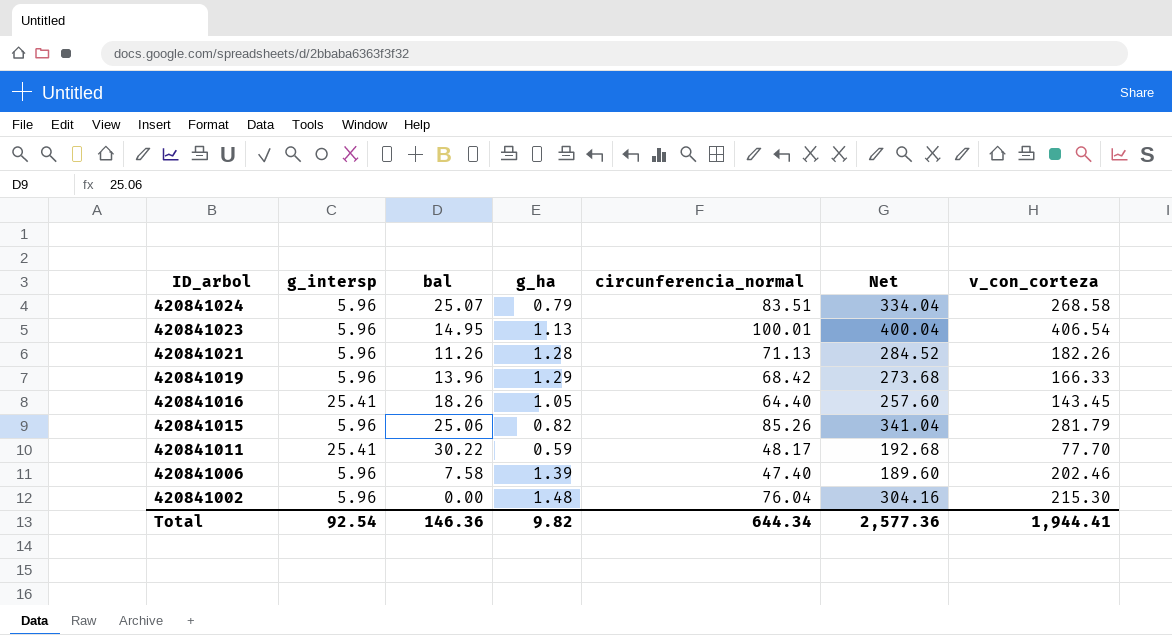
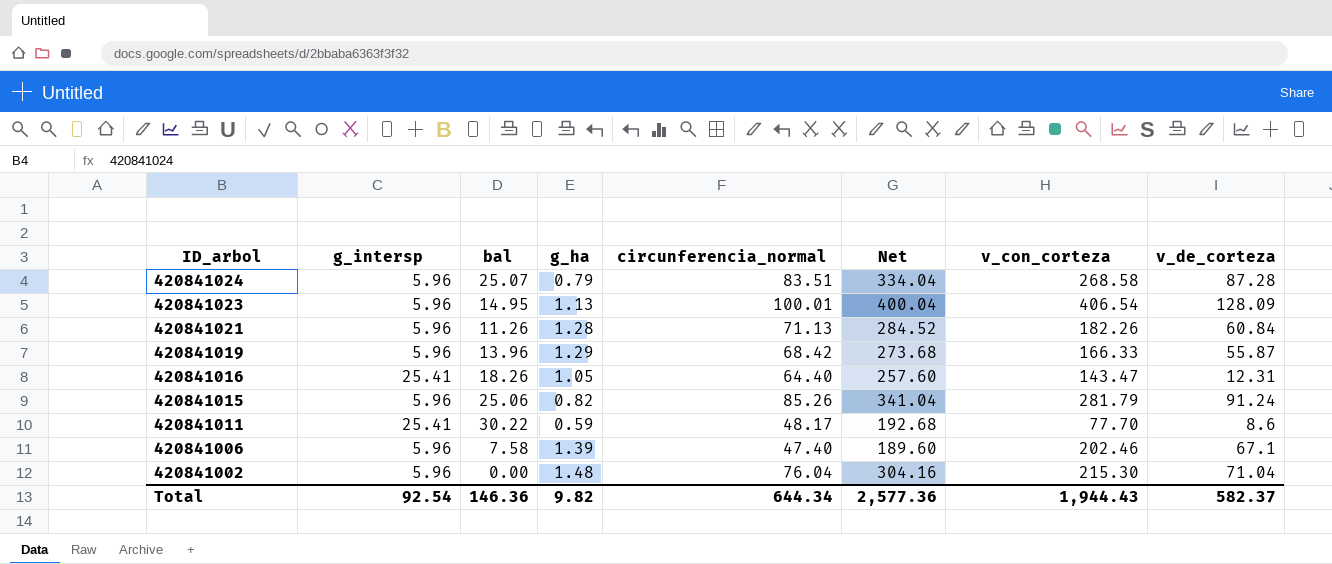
column v_de_corteza | position: none -> 8
420841016 | v_con_corteza: 143.45 -> 143.47
Total | v_con_corteza: 1,944.41 -> 1,944.43

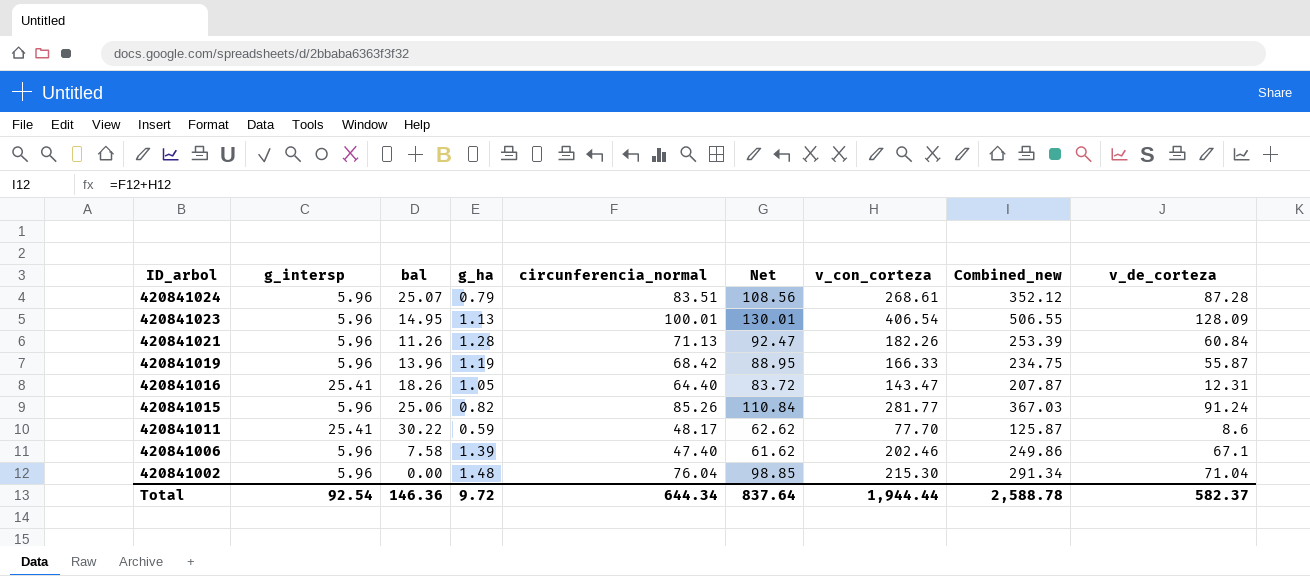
column Net | formula: [circunferencia_normal] * 4 -> [circunferencia_normal] * 1.3
column Combined_new | formula: none -> [circunferencia_normal] + [v_con_corteza]
420841024 | v_con_corteza: 268.58 -> 268.61
420841019 | g_ha: 1.29 -> 1.19
420841015 | v_con_corteza: 281.79 -> 281.77
Total | g_ha: 9.82 -> 9.72
Total | Net: 2,577.36 -> 837.64
Total | v_con_corteza: 1,944.43 -> 1,944.44

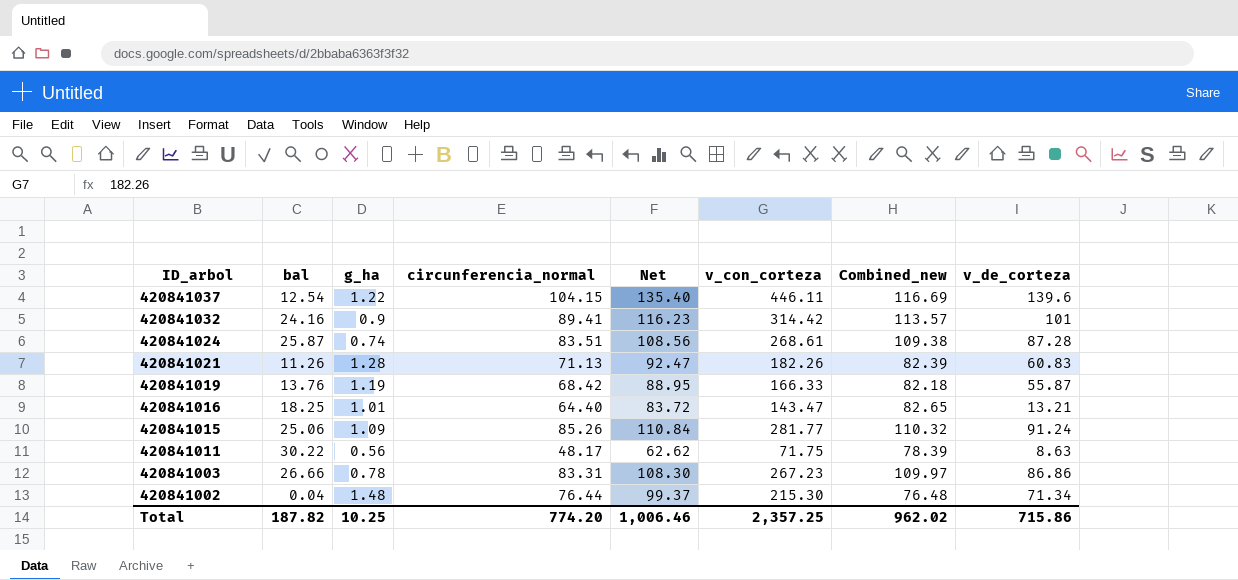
column g_intersp | position: 2 -> none
column Combined_new | formula: [circunferencia_normal] + [v_con_corteza] -> [bal] + [circunferencia_normal]
row 420841023: 5.96 | 14.95 | 1.13 | 100.01 | 130.01 | 406.54 | 506.55 | 128.09 -> none
row 420841006: 5.96 | 7.58 | 1.39 | 47.40 | 61.62 | 202.46 | 249.86 | 67.1 -> none
row 420841037: none -> 12.54 | 1.22 | 104.15 | 135.40 | 446.11 | 116.69 | 139.6
row 420841032: none -> 24.16 | 0.9 | 89.41 | 116.23 | 314.42 | 113.57 | 101
420841024 | bal: 25.07 -> 25.87
420841024 | g_ha: 0.79 -> 0.74
420841021 | v_de_corteza: 60.84 -> 60.83
420841019 | bal: 13.96 -> 13.76
420841016 | bal: 18.26 -> 18.25
420841016 | g_ha: 1.05 -> 1.01
420841016 | v_de_corteza: 12.31 -> 13.21
420841015 | g_ha: 0.82 -> 1.09
420841011 | g_ha: 0.59 -> 0.56
420841011 | v_con_corteza: 77.70 -> 71.75
420841011 | v_de_corteza: 8.6 -> 8.63
row 420841003: none -> 26.66 | 0.78 | 83.31 | 108.30 | 267.23 | 109.97 | 86.86
420841002 | bal: 0.00 -> 0.04
420841002 | circunferencia_normal: 76.04 -> 76.44
420841002 | Net: 98.85 -> 99.37
420841002 | v_de_corteza: 71.04 -> 71.34
Total | bal: 146.36 -> 187.82
Total | g_ha: 9.72 -> 10.25
Total | circunferencia_normal: 644.34 -> 774.20
Total | Net: 837.64 -> 1,006.46
Total | v_con_corteza: 1,944.44 -> 2,357.25
Total | Combined_new: 2,588.78 -> 962.02
Total | v_de_corteza: 582.37 -> 715.86

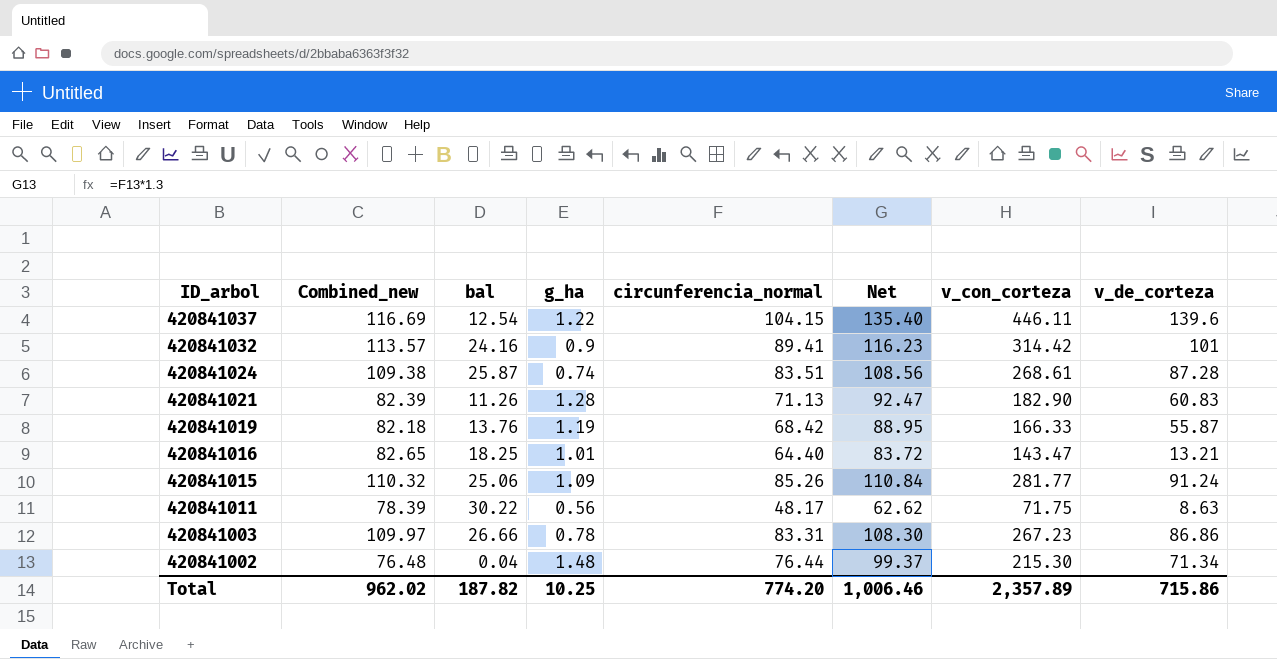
column Combined_new | position: 7 -> 2
420841021 | v_con_corteza: 182.26 -> 182.90
Total | v_con_corteza: 2,357.25 -> 2,357.89

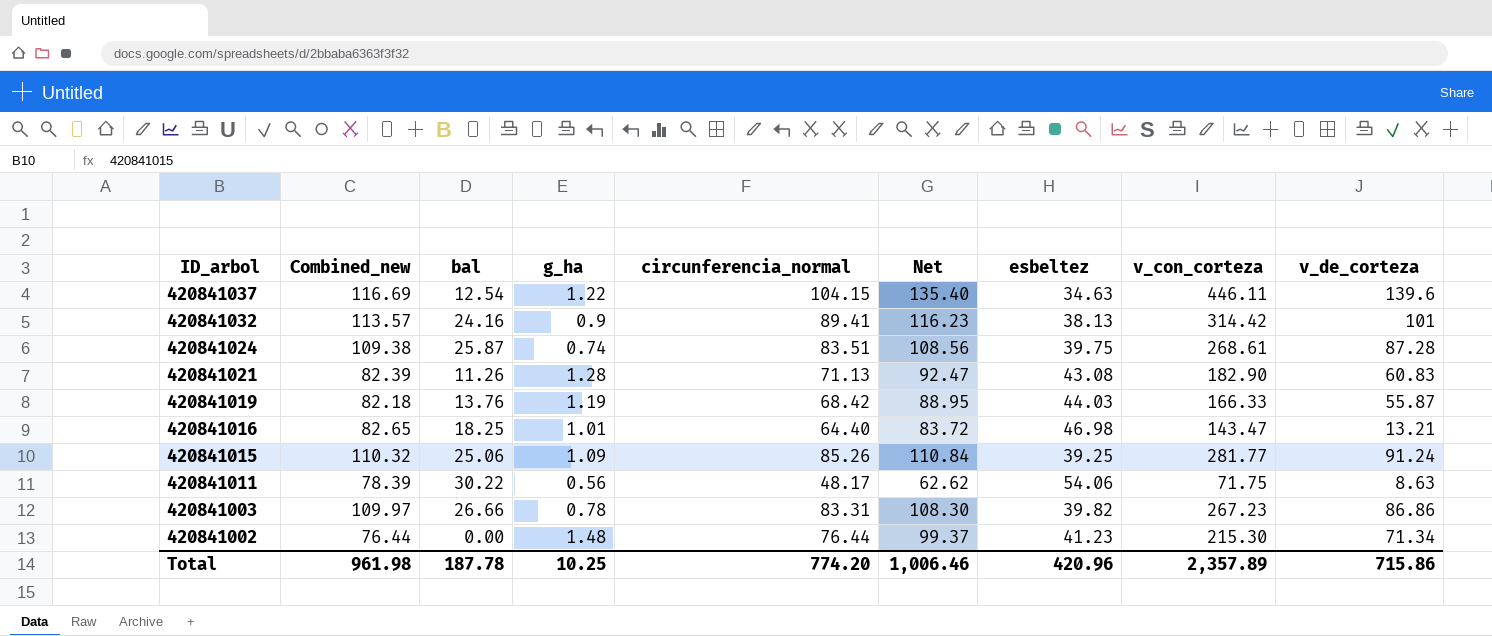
column esbeltez | position: none -> 7
420841002 | Combined_new: 76.48 -> 76.44
420841002 | bal: 0.04 -> 0.00
Total | Combined_new: 962.02 -> 961.98
Total | bal: 187.82 -> 187.78

